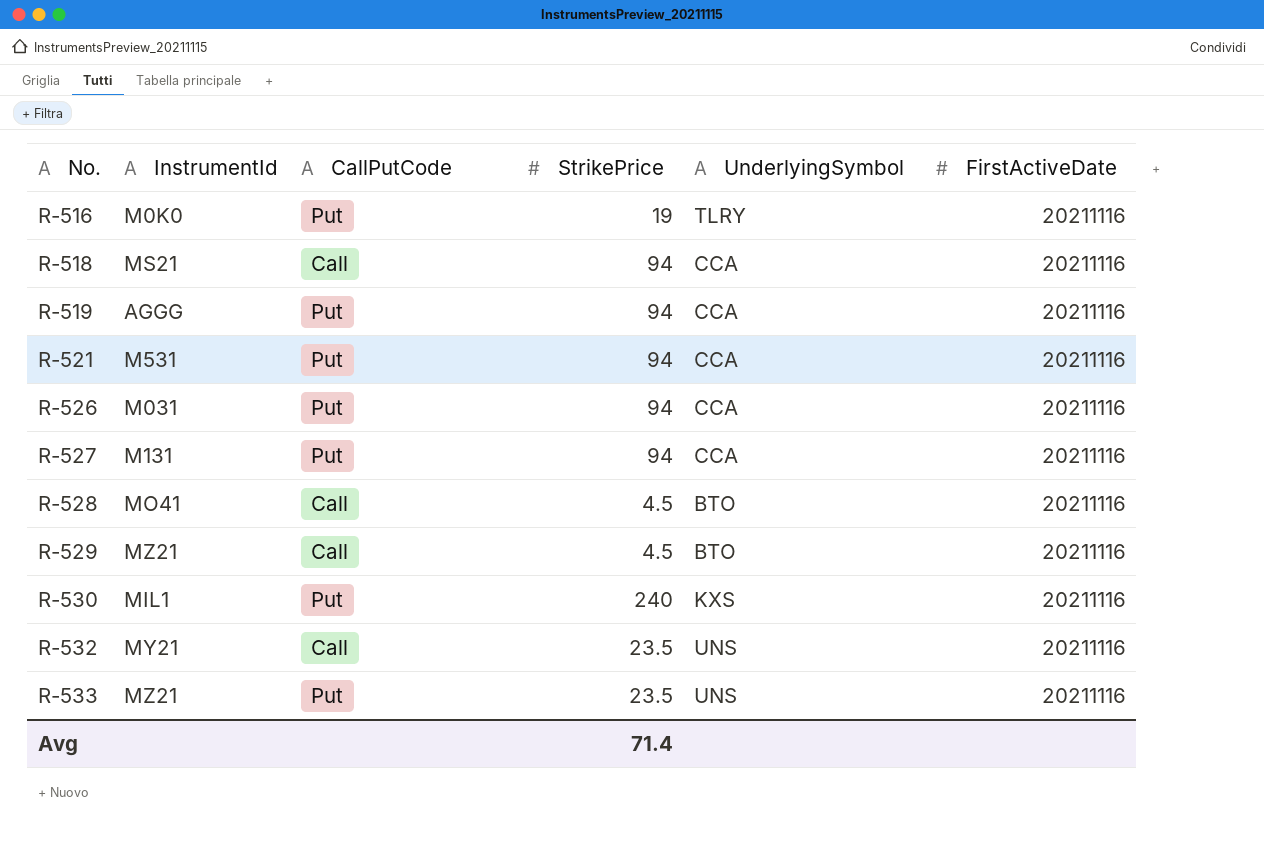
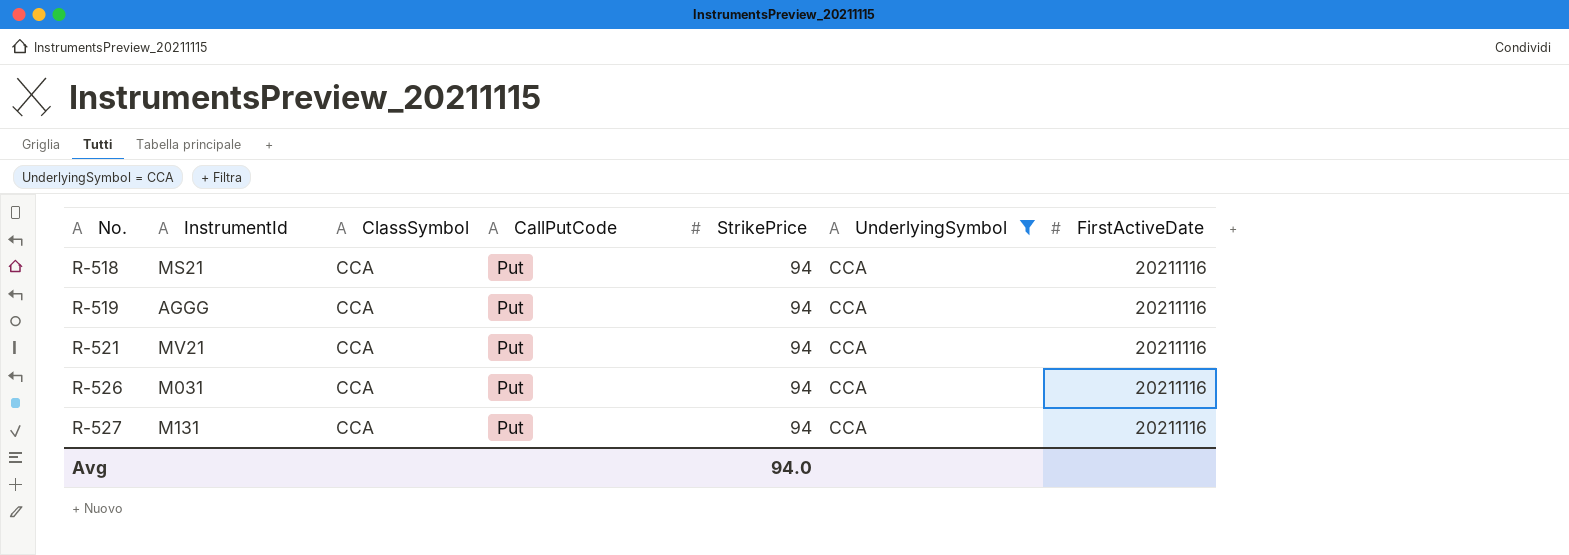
filter: none -> UnderlyingSymbol = CCA
column ClassSymbol | position: none -> 3
R-518 | CallPutCode: Call -> Put
R-521 | InstrumentId: M531 -> MV21
Avg | StrikePrice: 71.4 -> 94.0

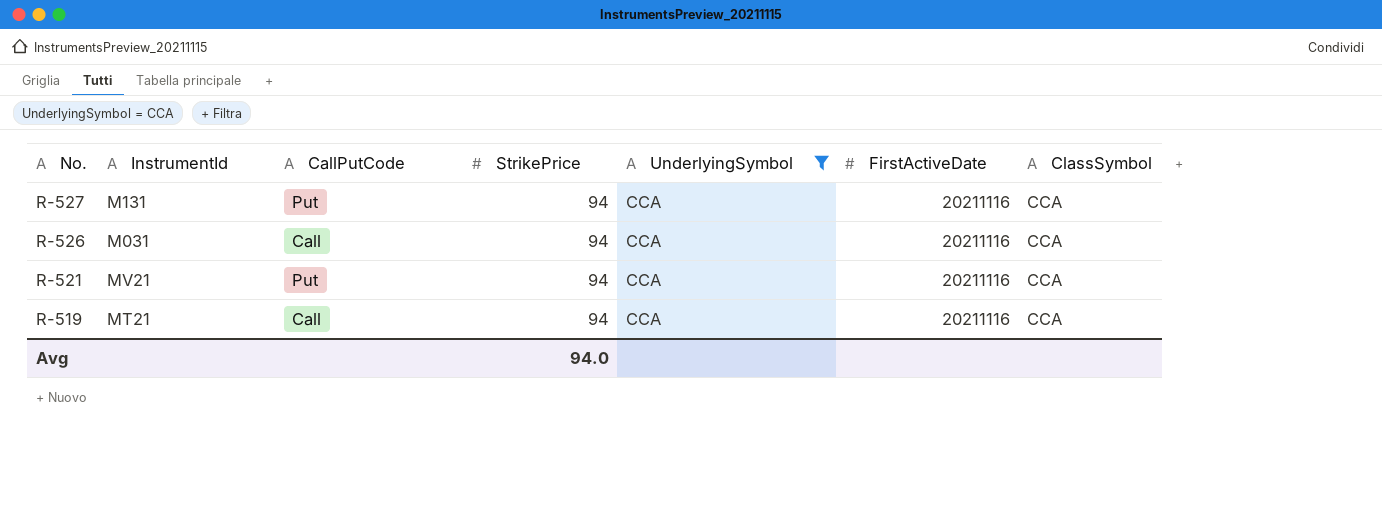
row order: No. ascending -> No. descending
column ClassSymbol | position: 3 -> 7
row R-518: MS21 | CCA | Put | 94 | CCA | 20211116 -> none
R-526 | CallPutCode: Put -> Call
R-519 | InstrumentId: AGGG -> MT21
R-519 | CallPutCode: Put -> Call

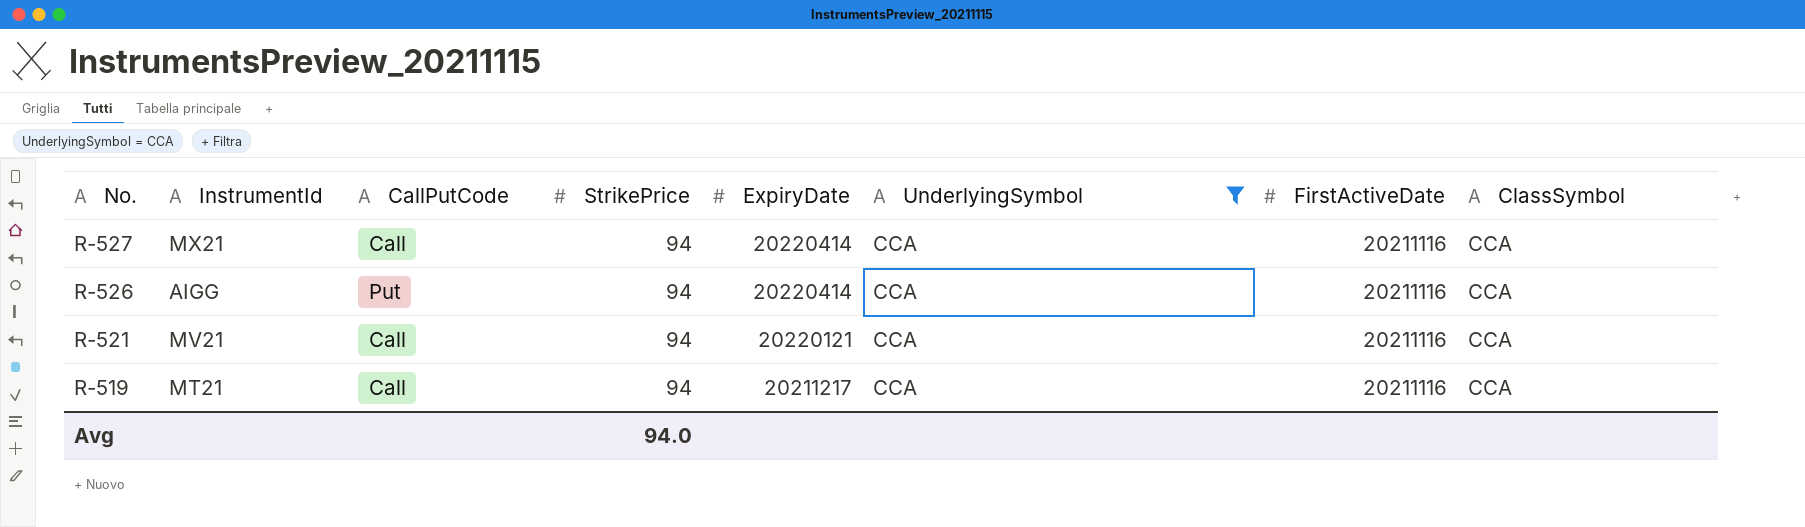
column ExpiryDate | position: none -> 5
R-527 | InstrumentId: M131 -> MX21
R-527 | CallPutCode: Put -> Call
R-526 | InstrumentId: M031 -> AIGG
R-526 | CallPutCode: Call -> Put
R-521 | CallPutCode: Put -> Call

